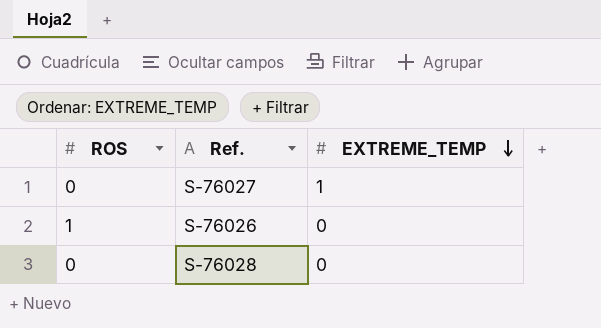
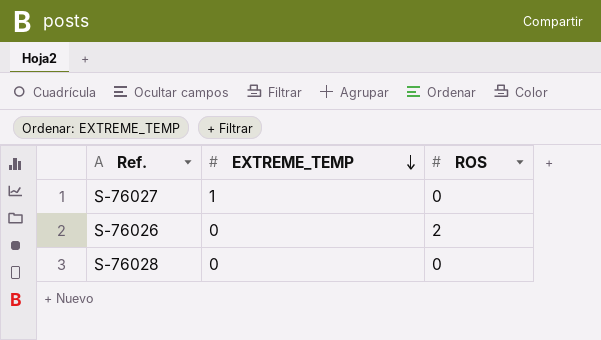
column ROS | position: 1 -> 3
S-76026 | ROS: 1 -> 2

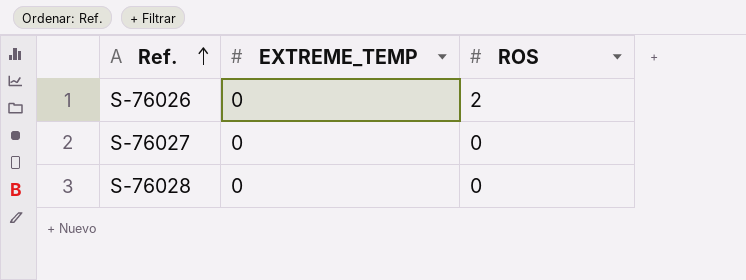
row order: EXTREME_TEMP descending -> Ref. ascending
S-76027 | EXTREME_TEMP: 1 -> 0

